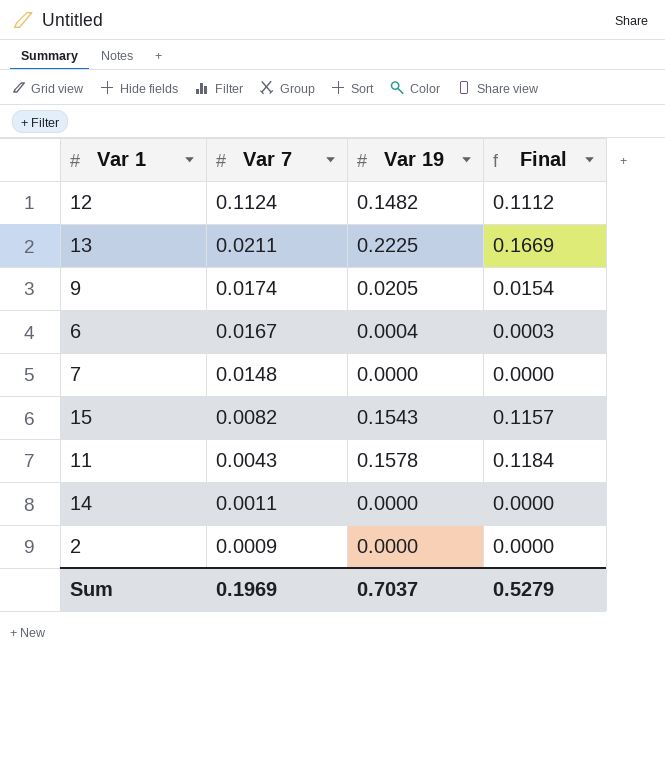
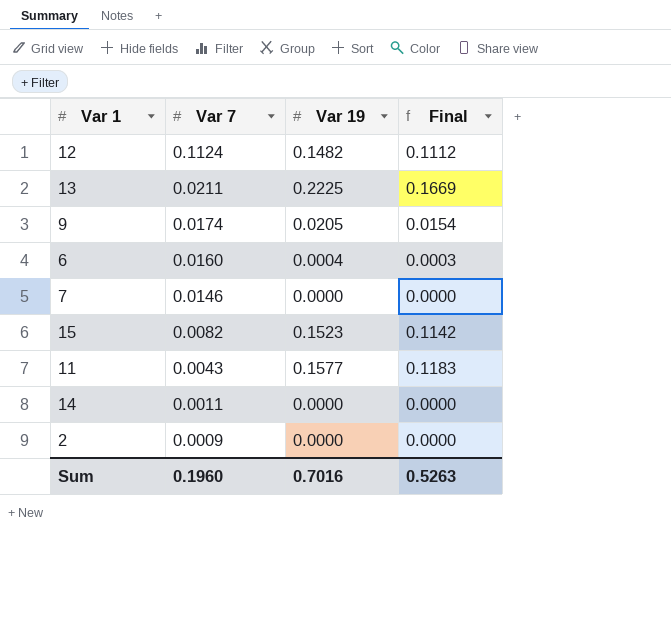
6 | Var 7: 0.0167 -> 0.0160
7 | Var 7: 0.0148 -> 0.0146
15 | Var 19: 0.1543 -> 0.1523
15 | Final: 0.1157 -> 0.1142
11 | Var 19: 0.1578 -> 0.1577
11 | Final: 0.1184 -> 0.1183
Sum | Var 7: 0.1969 -> 0.1960
Sum | Var 19: 0.7037 -> 0.7016
Sum | Final: 0.5279 -> 0.5263

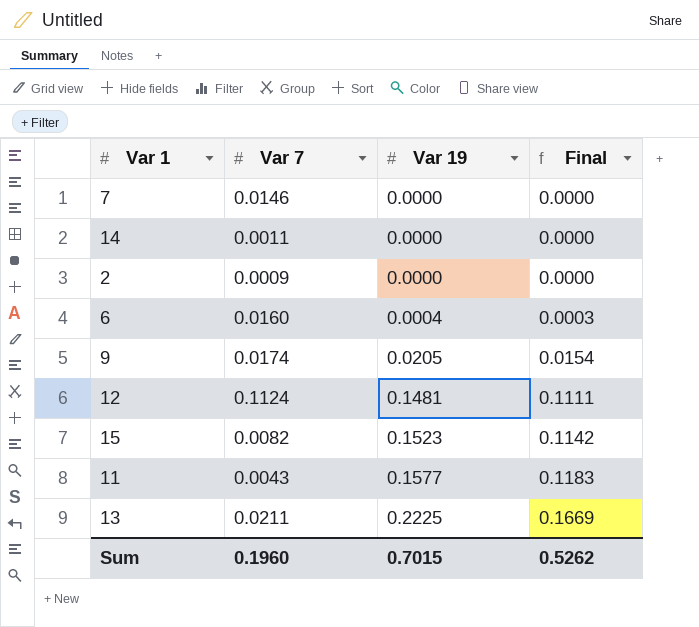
row order: Var 7 descending -> Var 19 ascending
12 | Var 19: 0.1482 -> 0.1481
12 | Final: 0.1112 -> 0.1111
Sum | Var 19: 0.7016 -> 0.7015
Sum | Final: 0.5263 -> 0.5262

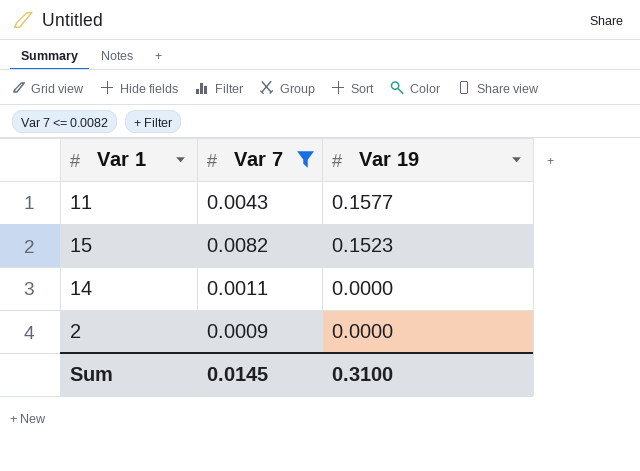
filter: none -> Var 7 <= 0.0082
row order: Var 19 ascending -> Var 19 descending
column Final | formula: [Var 19] * 0.75 -> none
Sum | Var 7: 0.1960 -> 0.0145
Sum | Var 19: 0.7015 -> 0.3100

